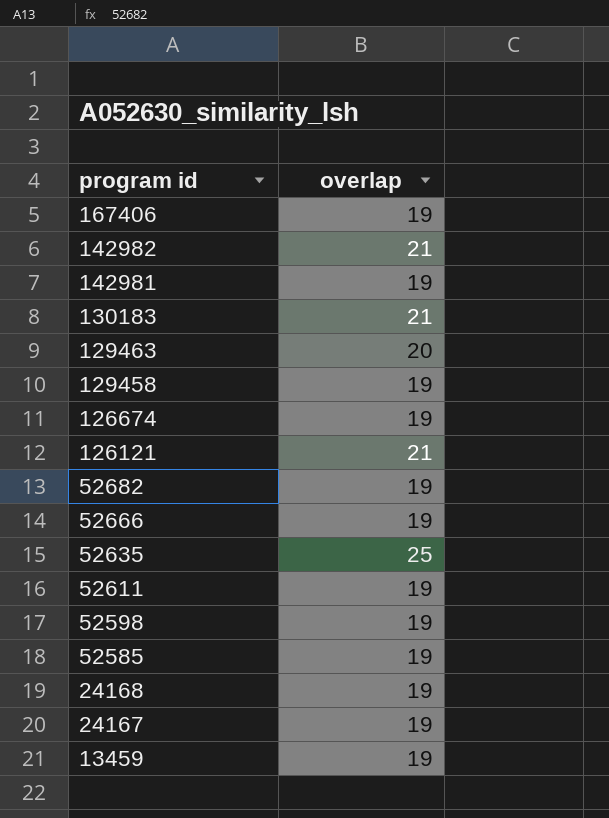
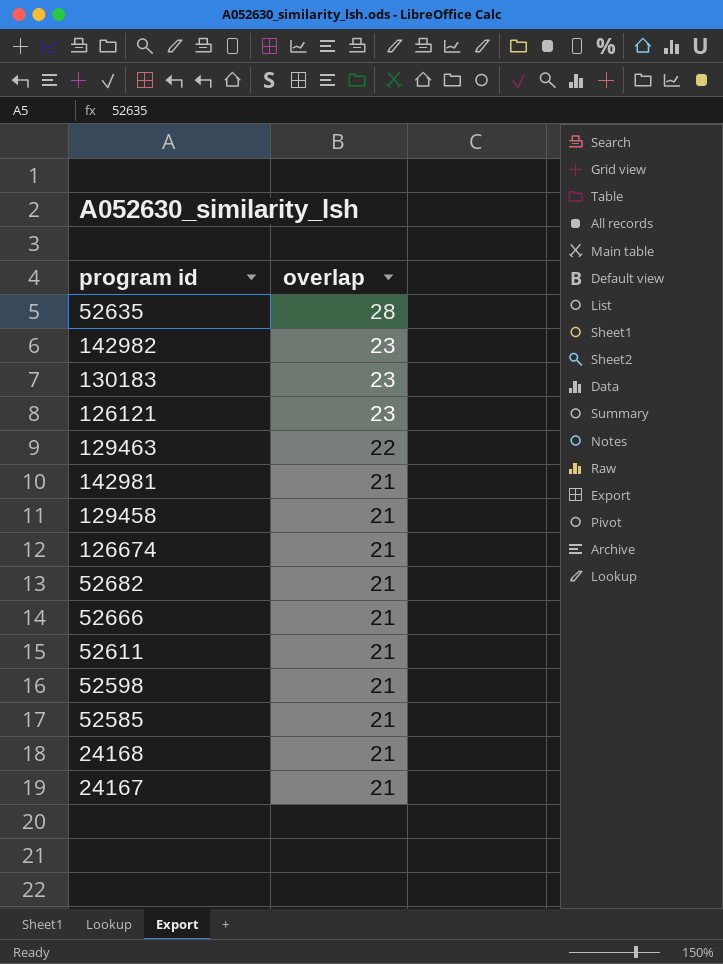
row order: program id descending -> overlap descending
row 167406: 19 -> none
row 13459: 19 -> none
52635 | overlap: 25 -> 28
142982 | overlap: 21 -> 23
130183 | overlap: 21 -> 23
126121 | overlap: 21 -> 23
129463 | overlap: 20 -> 22
142981 | overlap: 19 -> 21
129458 | overlap: 19 -> 21
126674 | overlap: 19 -> 21
52682 | overlap: 19 -> 21
52666 | overlap: 19 -> 21
52611 | overlap: 19 -> 21
52598 | overlap: 19 -> 21
52585 | overlap: 19 -> 21
24168 | overlap: 19 -> 21
24167 | overlap: 19 -> 21

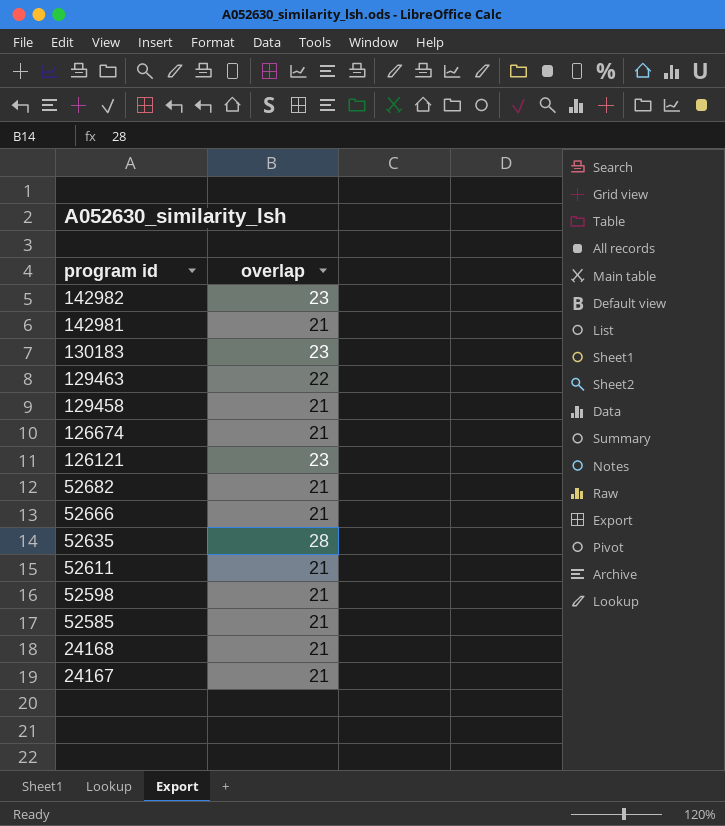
row order: overlap descending -> program id descending

